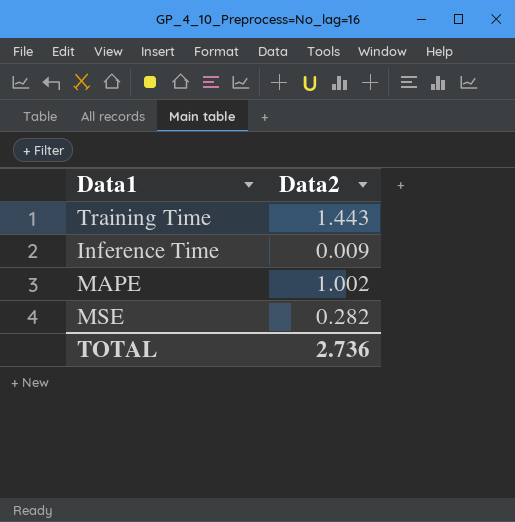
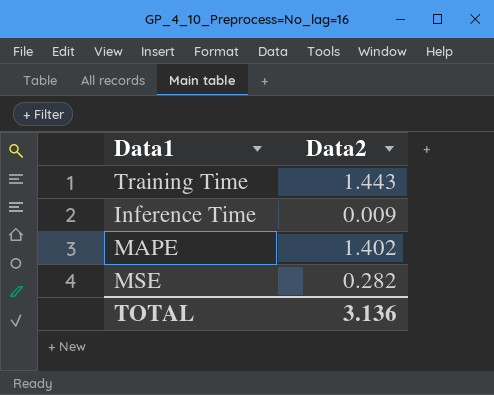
MAPE | Data2: 1.002 -> 1.402
TOTAL | Data2: 2.736 -> 3.136

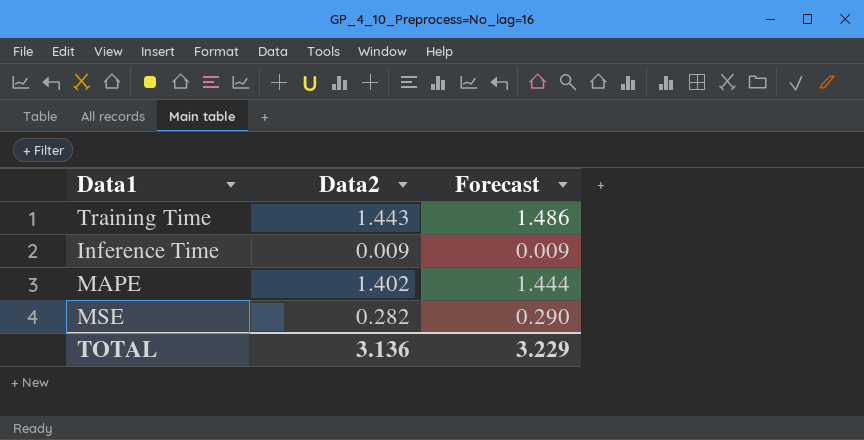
column Forecast | formula: none -> [Data2] * 1.03

